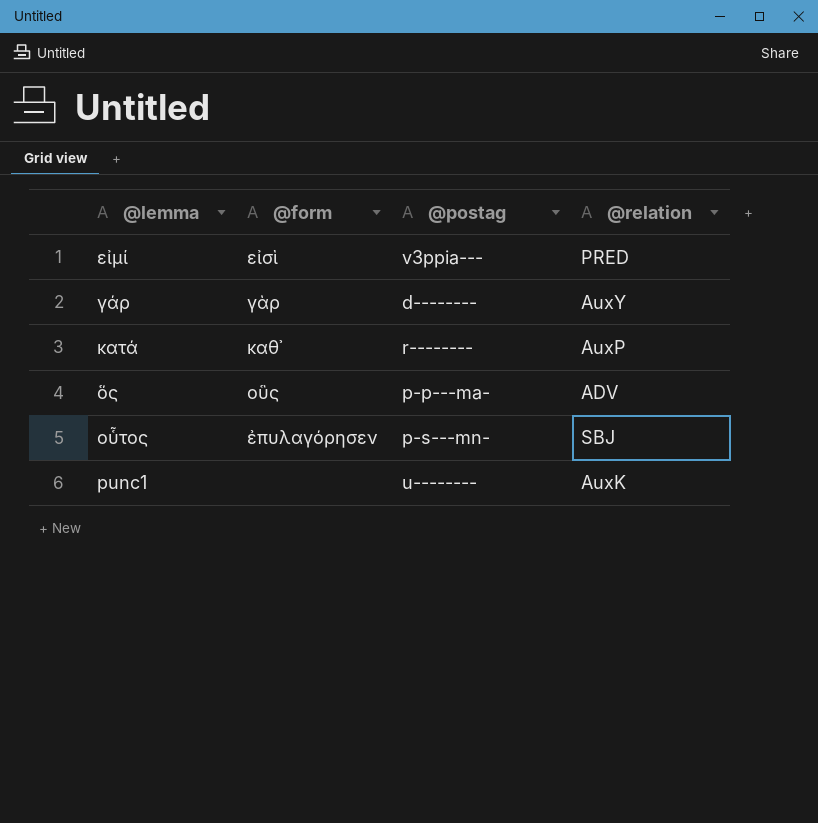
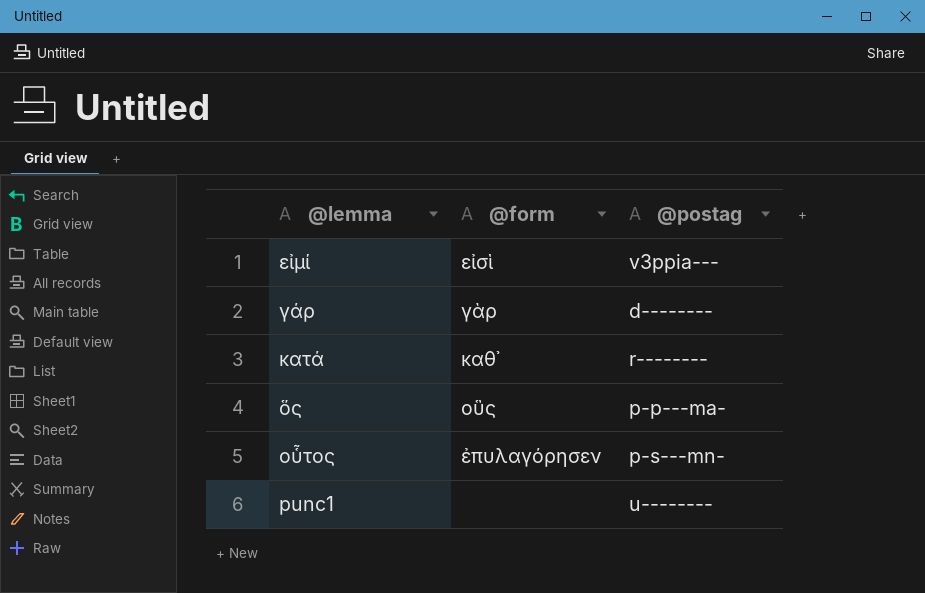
column @relation | position: 4 -> none

